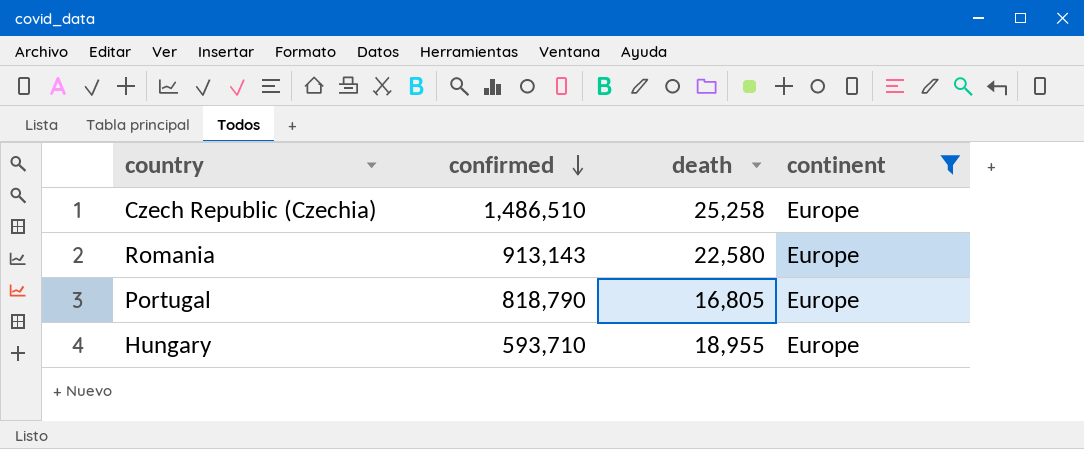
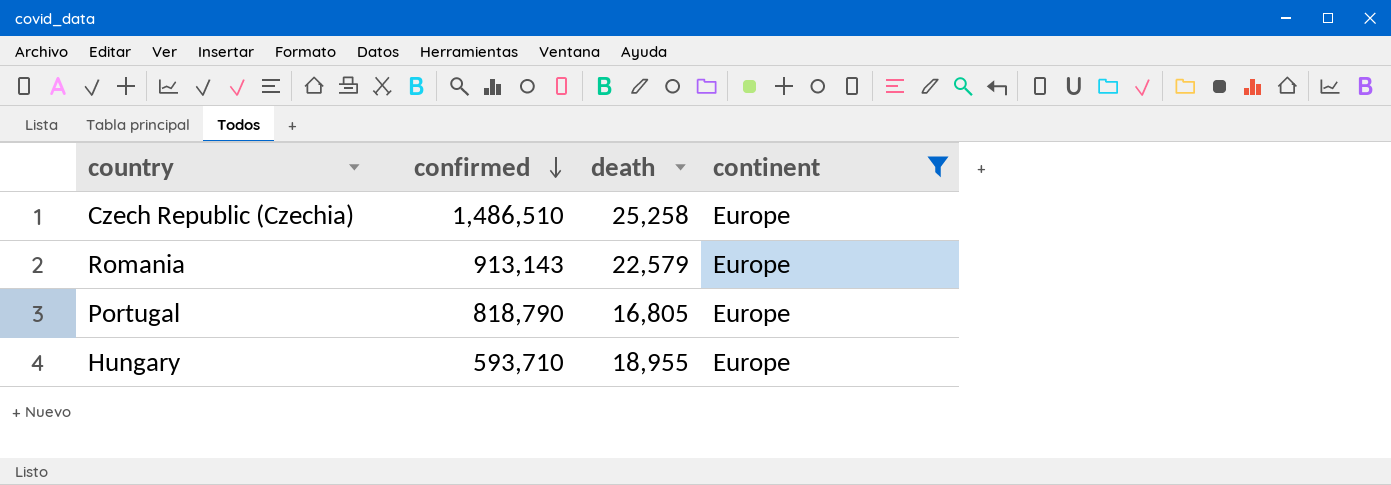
Romania | death: 22,580 -> 22,579

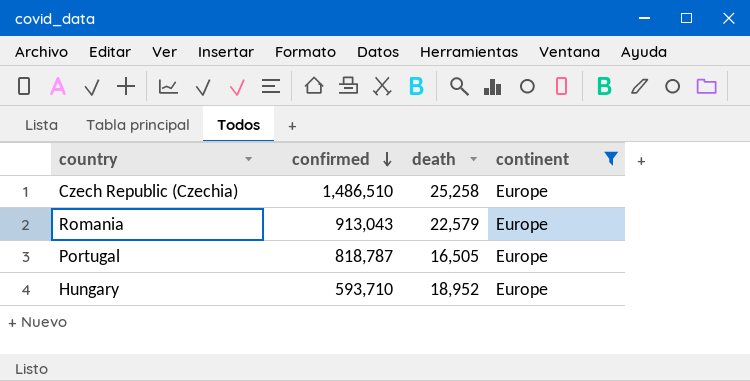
Romania | confirmed: 913,143 -> 913,043
Portugal | confirmed: 818,790 -> 818,787
Portugal | death: 16,805 -> 16,505
Hungary | death: 18,955 -> 18,952

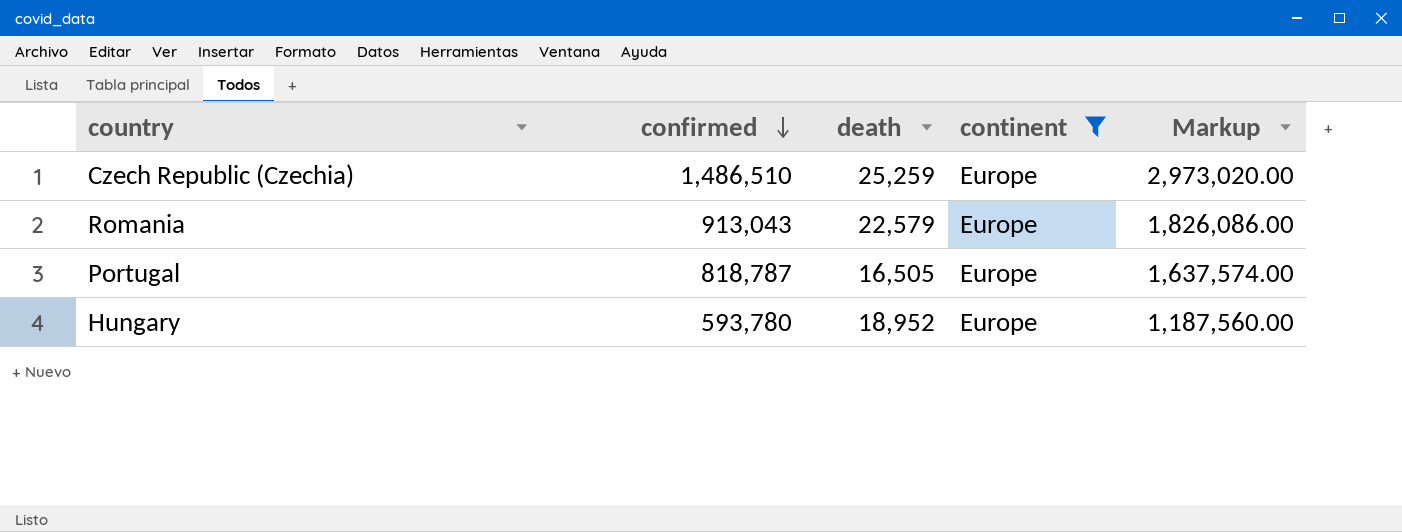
column Markup | formula: none -> [confirmed] * 2
Czech Republic (Czechia) | death: 25,258 -> 25,259
Hungary | confirmed: 593,710 -> 593,780

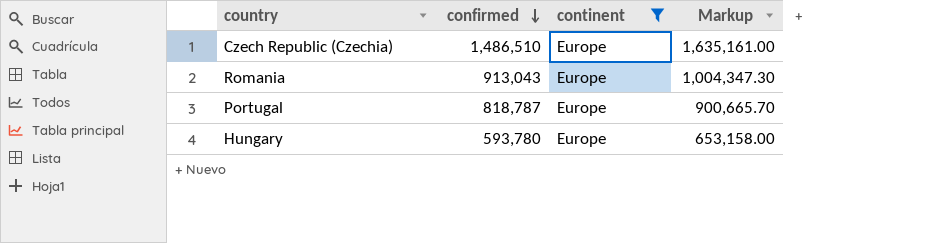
column death | position: 3 -> none
column Markup | formula: [confirmed] * 2 -> [confirmed] * 1.1

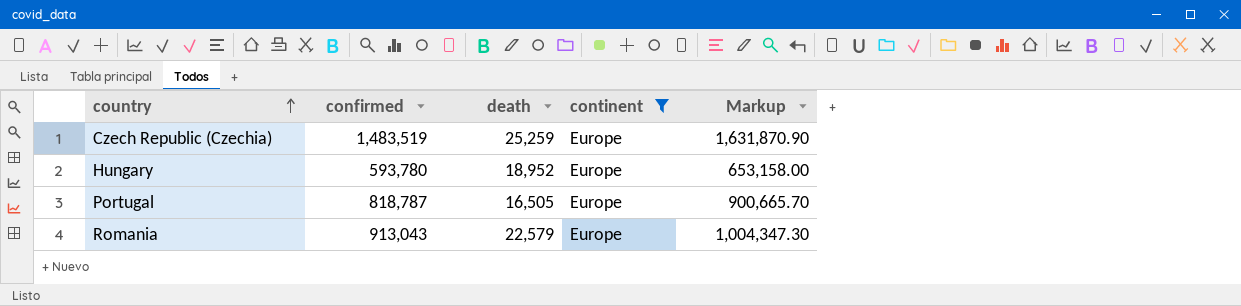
row order: confirmed descending -> country ascending
column death | position: none -> 3
Czech Republic (Czechia) | confirmed: 1,486,510 -> 1,483,519
Czech Republic (Czechia) | Markup: 1,635,161.00 -> 1,631,870.90

